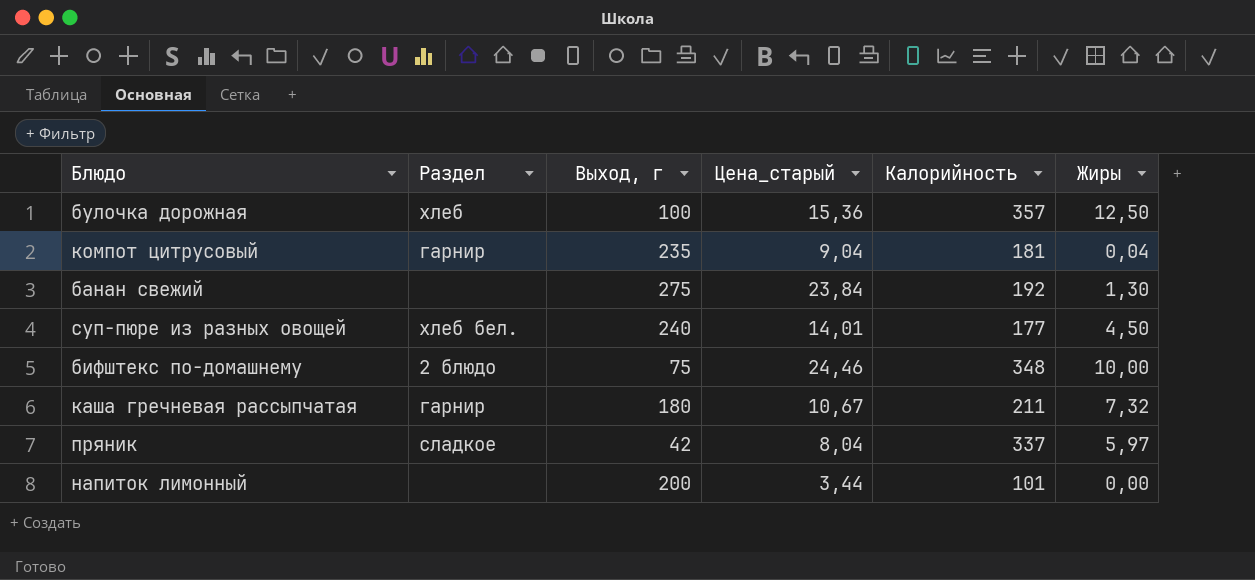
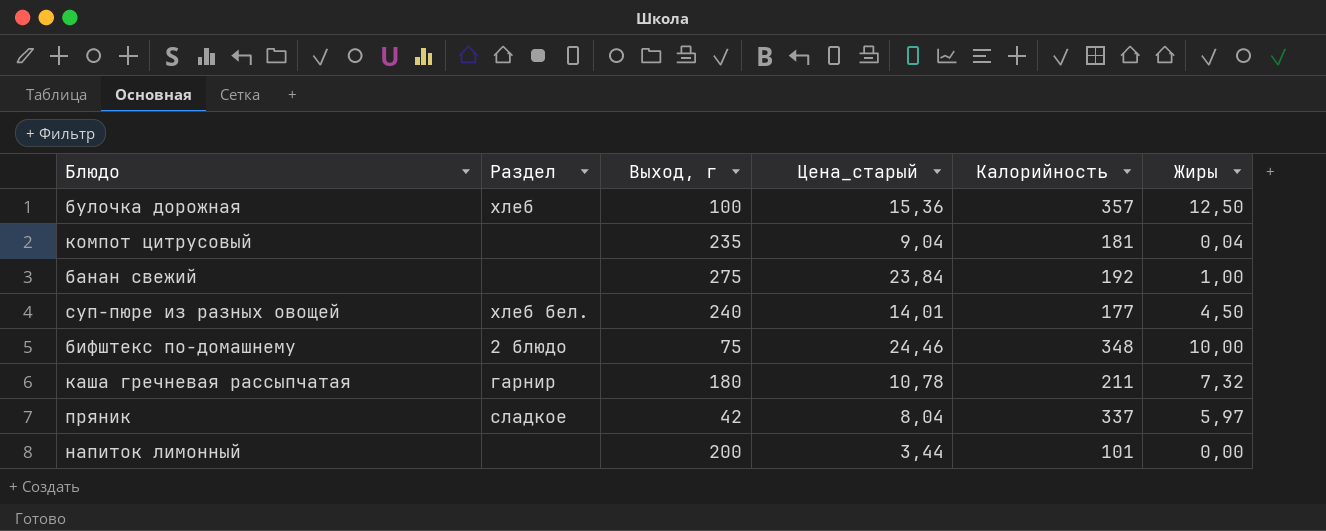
компот цитрусовый | Раздел: гарнир -> none
банан свежий | Жиры: 1,30 -> 1,00
каша гречневая рассыпчатая | Цена_старый: 10,67 -> 10,78

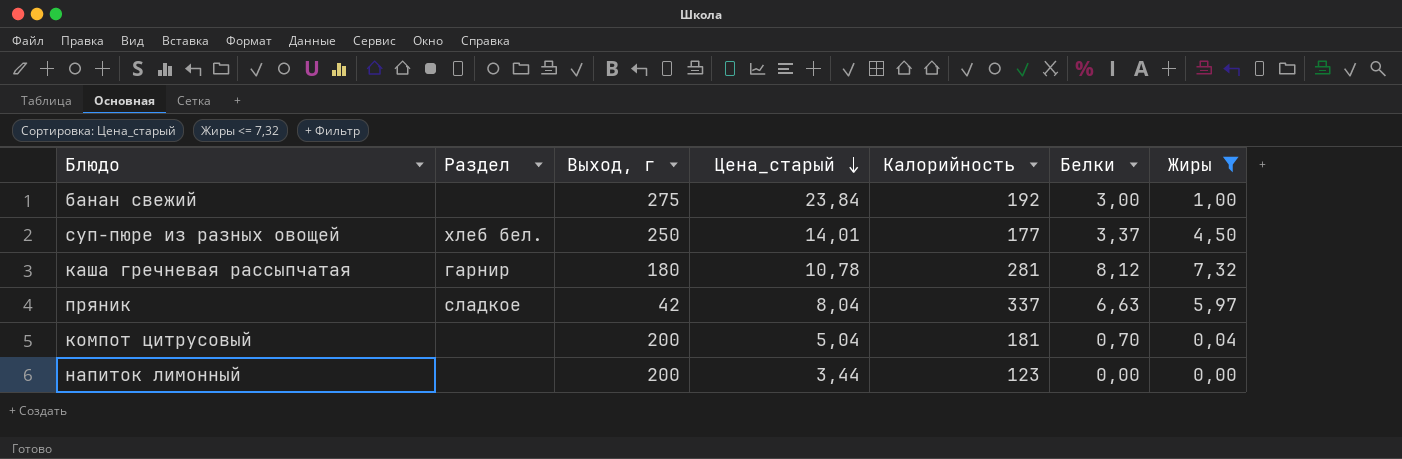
filter: none -> Жиры <= 7,32
row order: none -> Цена_старый descending
column Белки | position: none -> 6
суп-пюре из разных овощей | Выход, г: 240 -> 250
каша гречневая рассыпчатая | Калорийность: 211 -> 281
компот цитрусовый | Выход, г: 235 -> 200
компот цитрусовый | Цена_старый: 9,04 -> 5,04
напиток лимонный | Калорийность: 101 -> 123

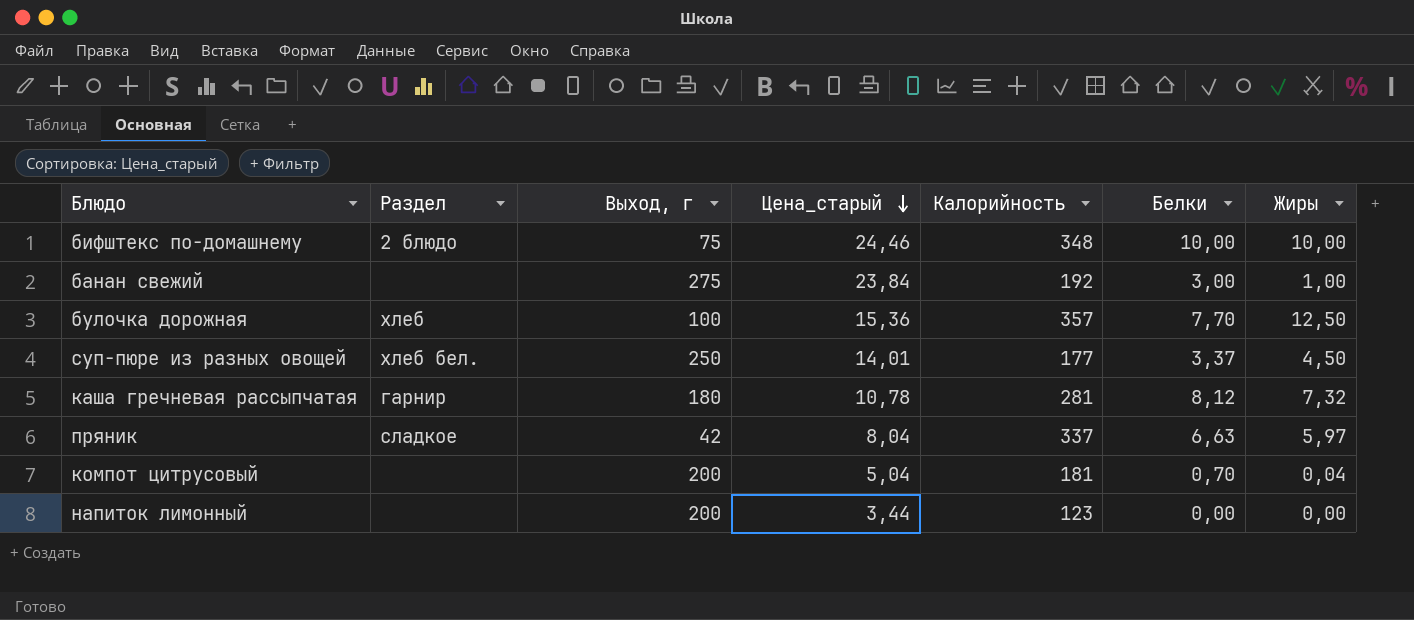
filter: Жиры <= 7,32 -> none

